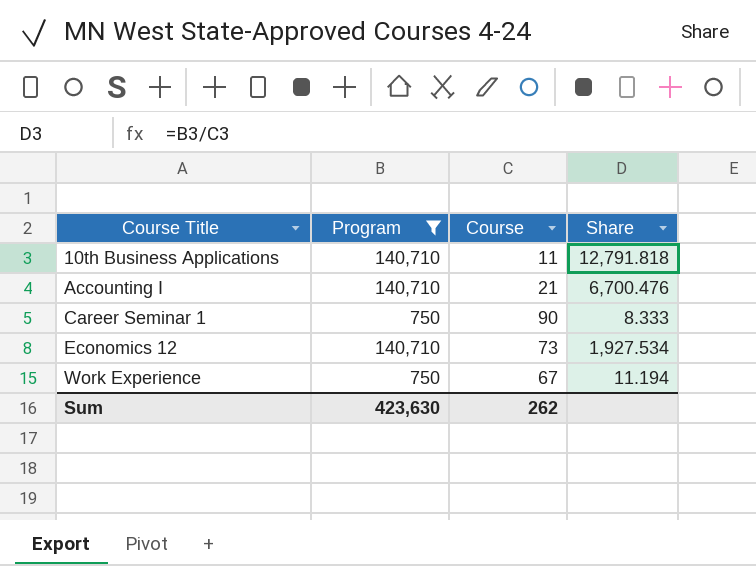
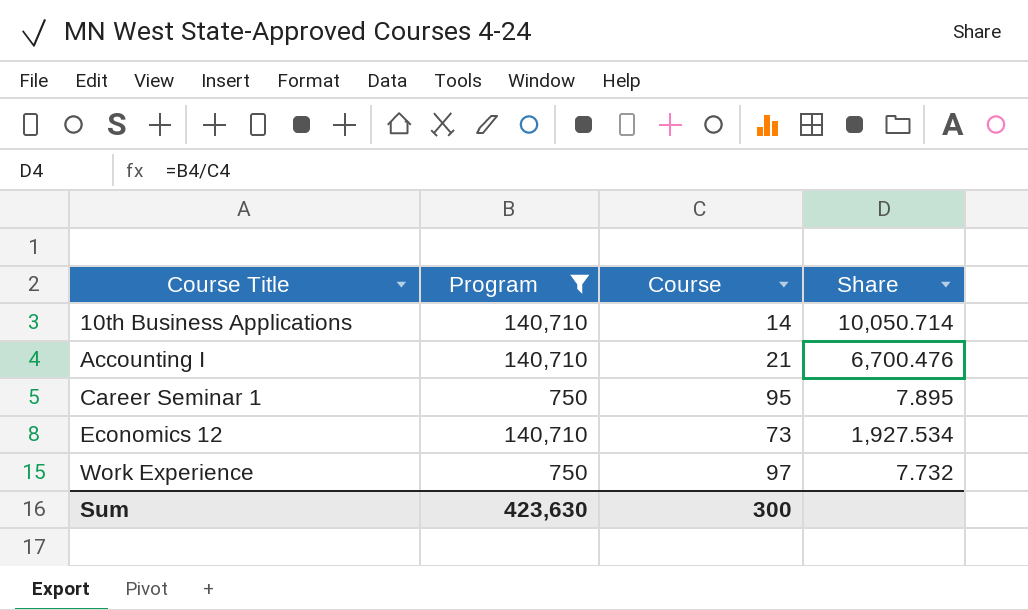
10th Business Applications | Course: 11 -> 14
10th Business Applications | Share: 12,791.818 -> 10,050.714
Career Seminar 1 | Course: 90 -> 95
Career Seminar 1 | Share: 8.333 -> 7.895
Work Experience | Course: 67 -> 97
Work Experience | Share: 11.194 -> 7.732
Sum | Course: 262 -> 300

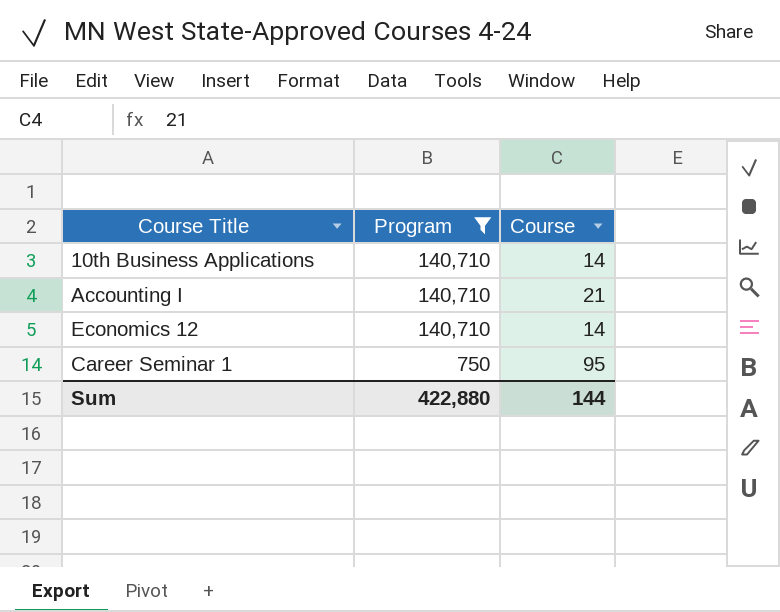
row order: Course Title ascending -> Program descending
column Share | formula: [Program] / [Course] -> none
row Work Experience: 750 | 97 | 7.732 -> none
Economics 12 | Course: 73 -> 14
Sum | Program: 423,630 -> 422,880
Sum | Course: 300 -> 144

